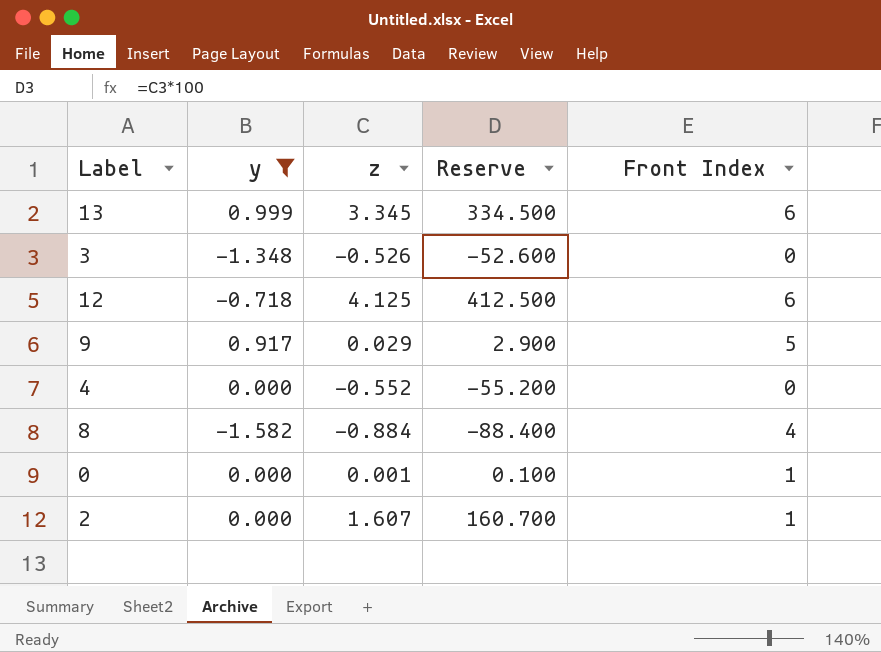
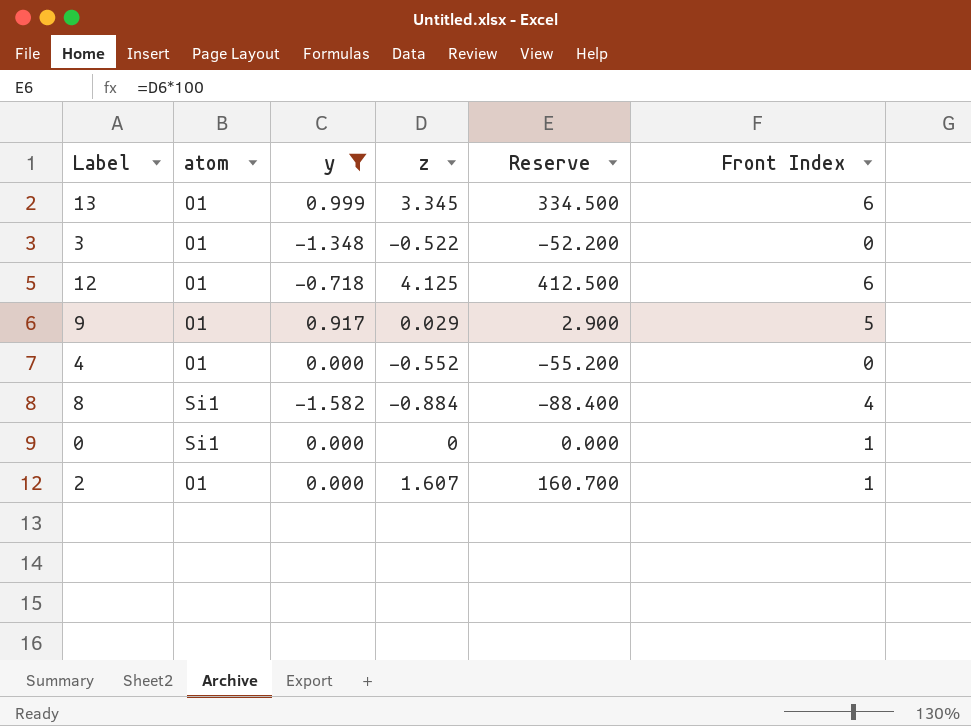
column atom | position: none -> 2
3 | z: -0.526 -> -0.522
3 | Reserve: -52.600 -> -52.200
0 | z: 0.001 -> 0
0 | Reserve: 0.100 -> 0.000

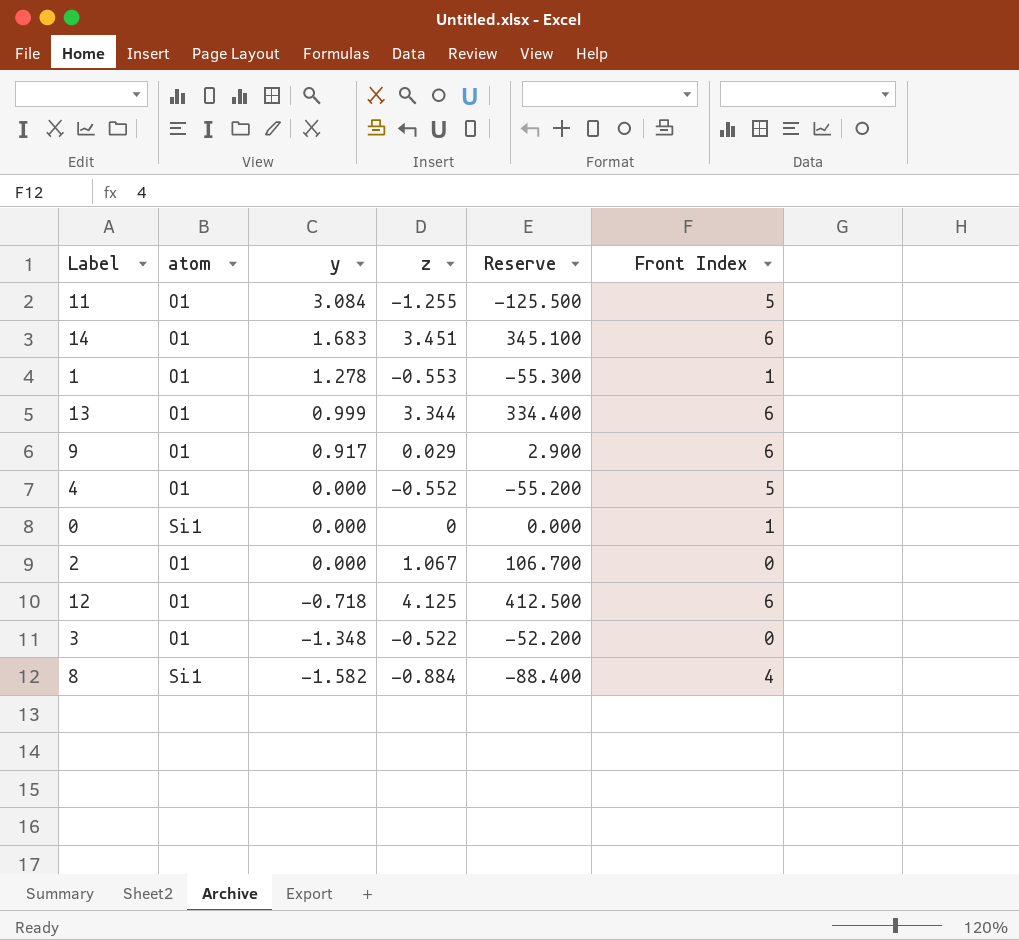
filter: y <= 0.999 -> none
row order: none -> y descending
13 | z: 3.345 -> 3.344
13 | Reserve: 334.500 -> 334.400
9 | Front Index: 5 -> 6
4 | Front Index: 0 -> 5
2 | z: 1.607 -> 1.067
2 | Reserve: 160.700 -> 106.700
2 | Front Index: 1 -> 0

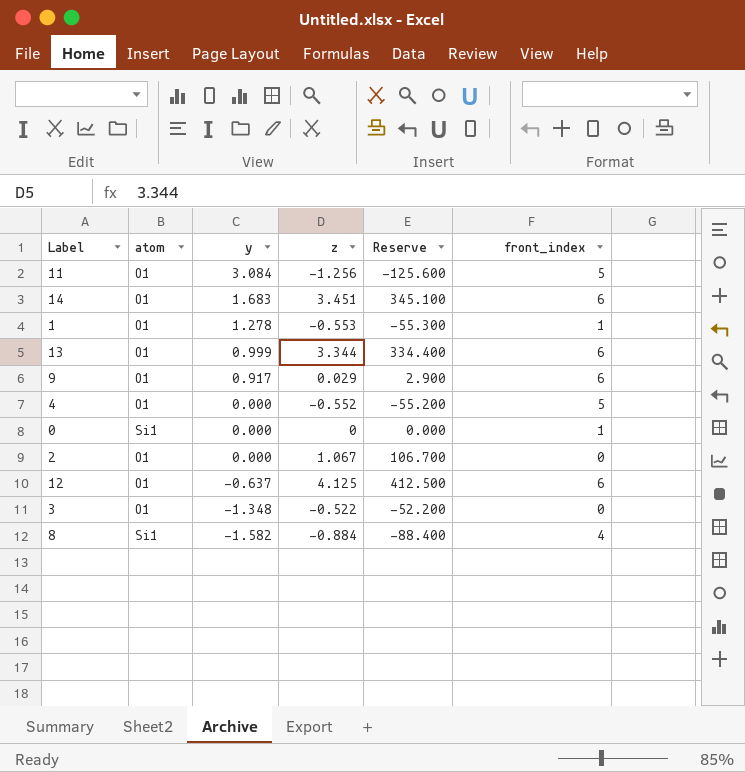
column name: Front Index -> front_index
11 | z: -1.255 -> -1.256
11 | Reserve: -125.500 -> -125.600
12 | y: -0.718 -> -0.637

